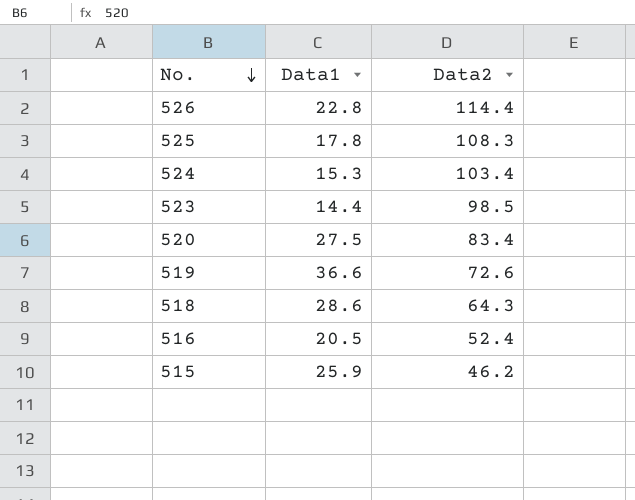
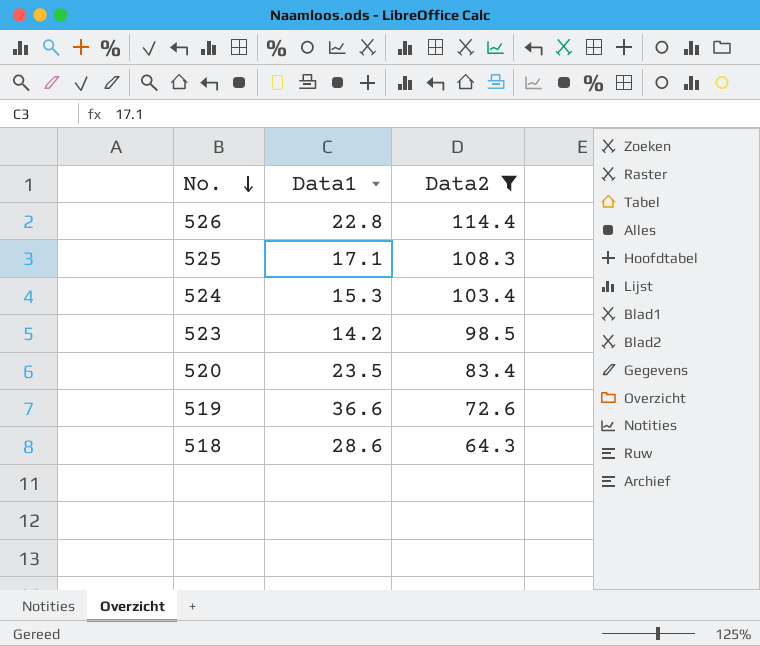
filter: none -> Data2 >= 64.3
525 | Data1: 17.8 -> 17.1
523 | Data1: 14.4 -> 14.2
520 | Data1: 27.5 -> 23.5

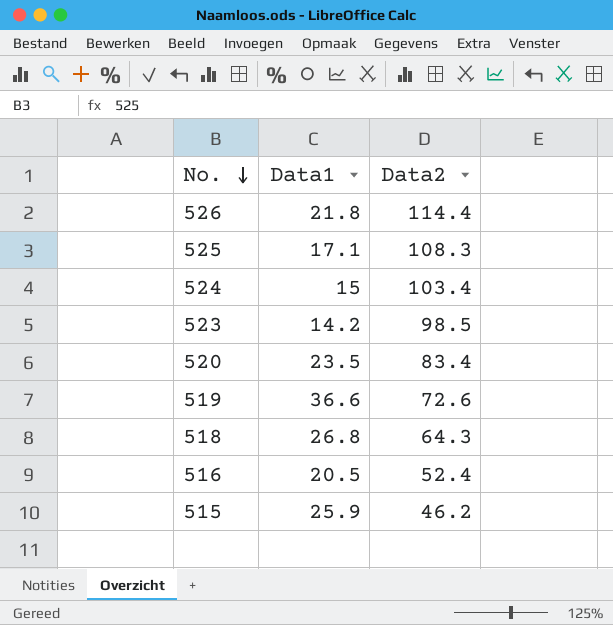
filter: Data2 >= 64.3 -> none
526 | Data1: 22.8 -> 21.8
524 | Data1: 15.3 -> 15
518 | Data1: 28.6 -> 26.8

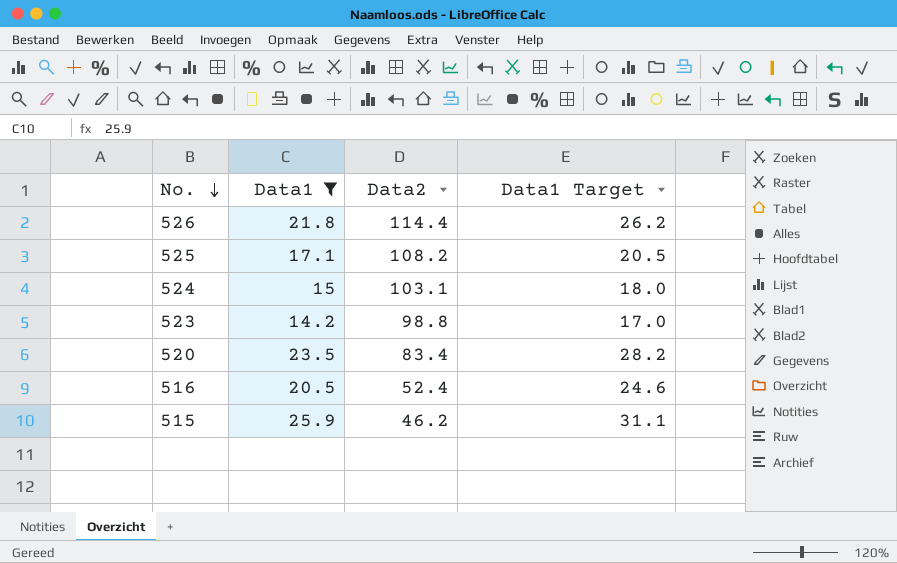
filter: none -> Data1 <= 25.9
column Data1 Target | formula: none -> [Data1] * 1.2
525 | Data2: 108.3 -> 108.2
524 | Data2: 103.4 -> 103.1
523 | Data2: 98.5 -> 98.8

